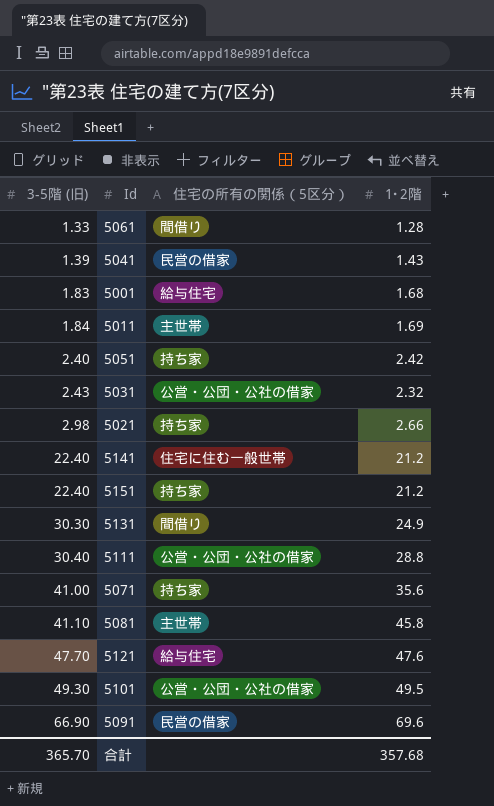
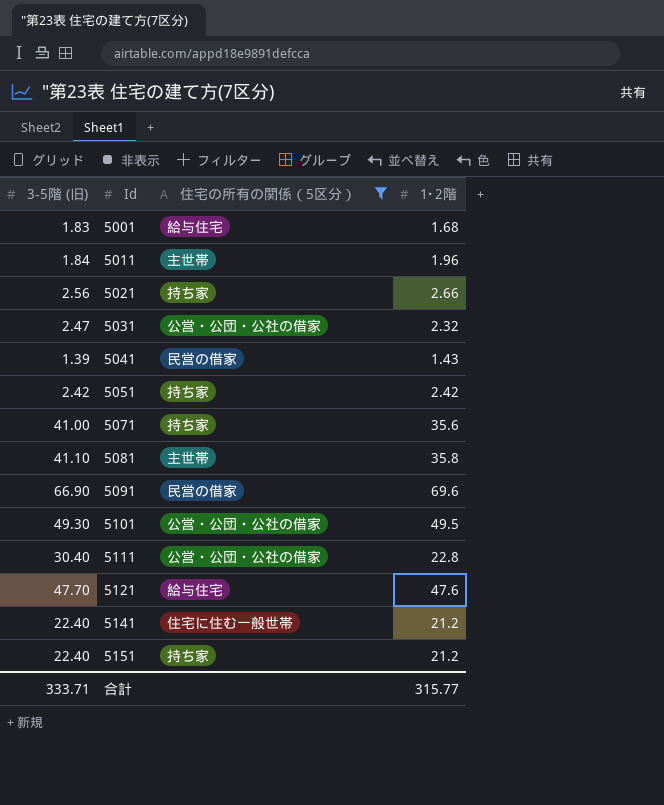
filter: none -> 住宅の所有の関係（5区分） != 間借り
row order: 3-5階 (旧) ascending -> Id ascending
5011 | 1･2階: 1.69 -> 1.96
5021 | 3-5階 (旧): 2.98 -> 2.56
5031 | 3-5階 (旧): 2.43 -> 2.47
5051 | 3-5階 (旧): 2.40 -> 2.42
5081 | 1･2階: 45.8 -> 35.8
5111 | 1･2階: 28.8 -> 22.8
合計 | 3-5階 (旧): 365.70 -> 333.71
合計 | 1･2階: 357.68 -> 315.77

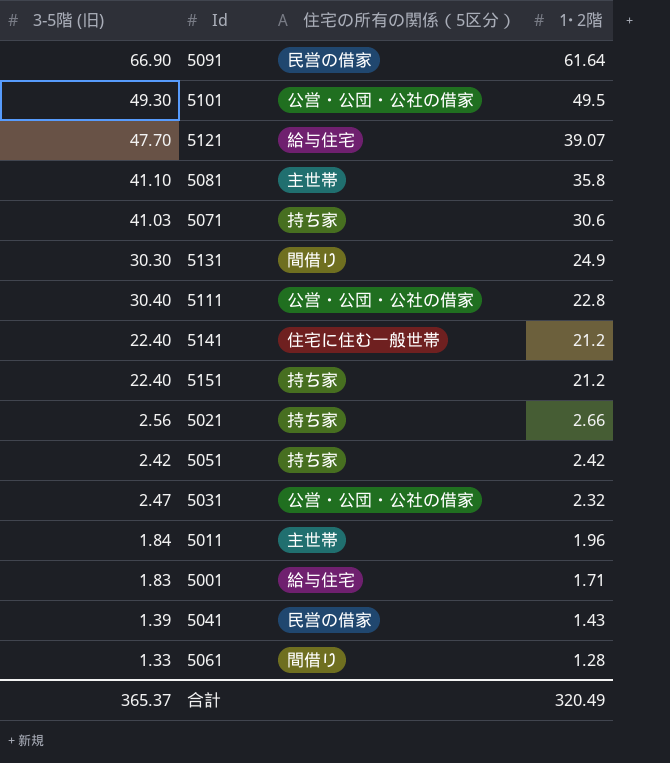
filter: 住宅の所有の関係（5区分） != 間借り -> none
row order: Id ascending -> 1･2階 descending
5091 | 1･2階: 69.6 -> 61.64
5121 | 1･2階: 47.6 -> 39.07
5071 | 3-5階 (旧): 41.00 -> 41.03
5071 | 1･2階: 35.6 -> 30.6
5001 | 1･2階: 1.68 -> 1.71
合計 | 3-5階 (旧): 333.71 -> 365.37
合計 | 1･2階: 315.77 -> 320.49

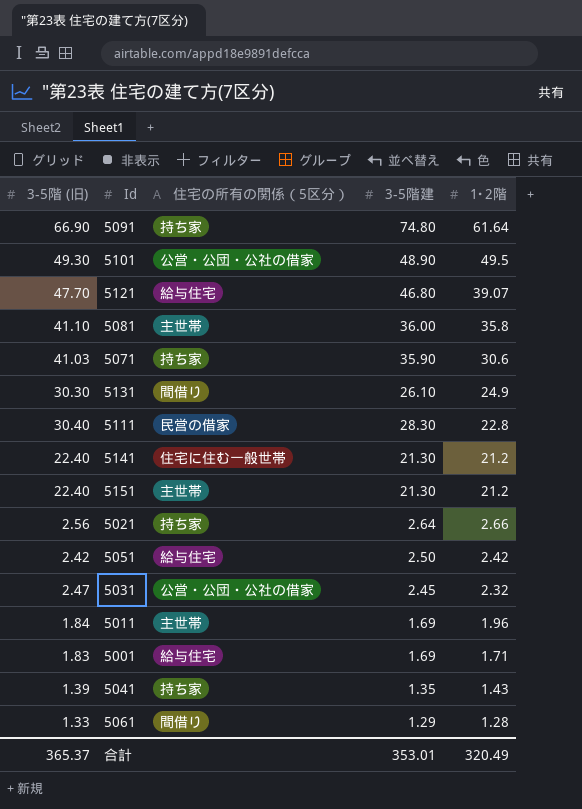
column 3-5階建 | position: none -> 4
5091 | 住宅の所有の関係（5区分）: 民営の借家 -> 持ち家
5111 | 住宅の所有の関係（5区分）: 公営・公団・公社の借家 -> 民営の借家
5151 | 住宅の所有の関係（5区分）: 持ち家 -> 主世帯
5051 | 住宅の所有の関係（5区分）: 持ち家 -> 給与住宅
5041 | 住宅の所有の関係（5区分）: 民営の借家 -> 持ち家

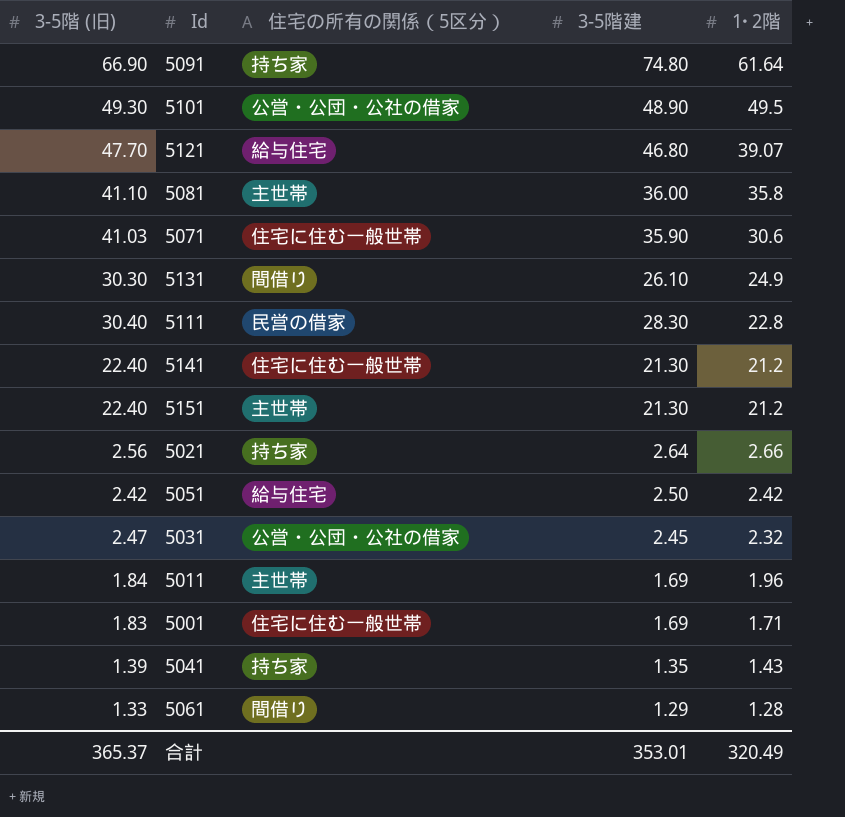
5071 | 住宅の所有の関係（5区分）: 持ち家 -> 住宅に住む一般世帯
5001 | 住宅の所有の関係（5区分）: 給与住宅 -> 住宅に住む一般世帯

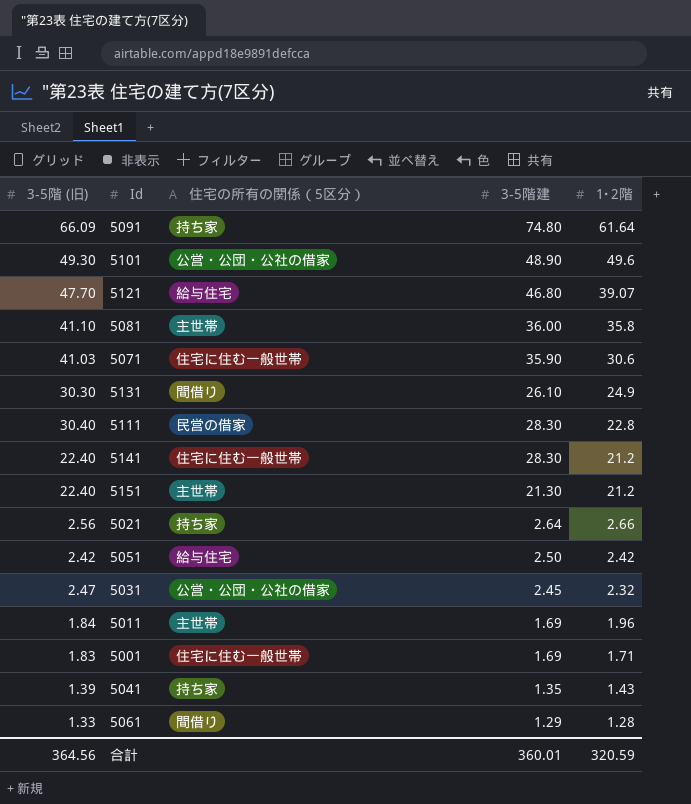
5091 | 3-5階 (旧): 66.90 -> 66.09
5101 | 1･2階: 49.5 -> 49.6
5141 | 3-5階建: 21.30 -> 28.30
合計 | 3-5階 (旧): 365.37 -> 364.56
合計 | 3-5階建: 353.01 -> 360.01
合計 | 1･2階: 320.49 -> 320.59

